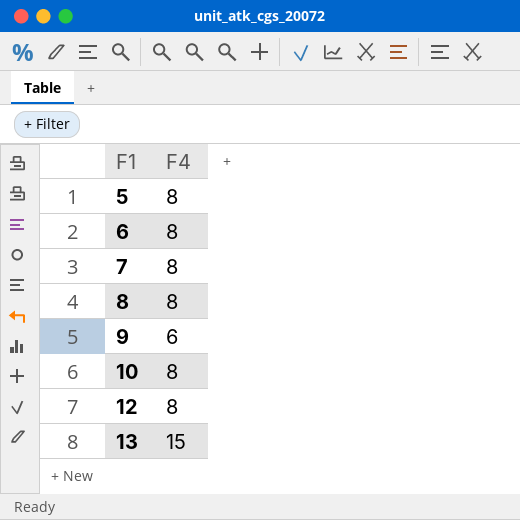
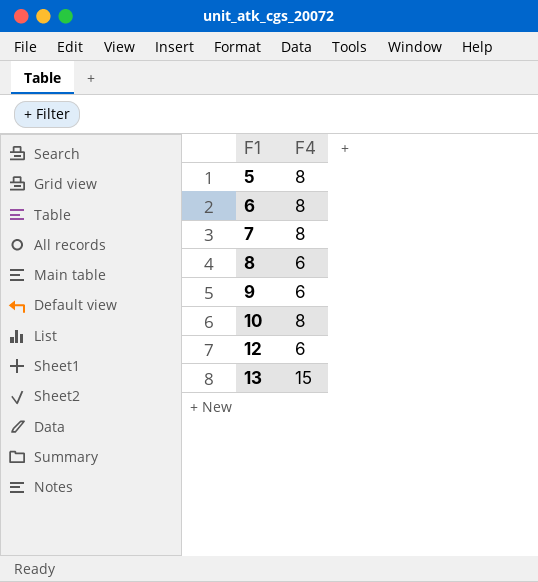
8 | F4: 8 -> 6
12 | F4: 8 -> 6

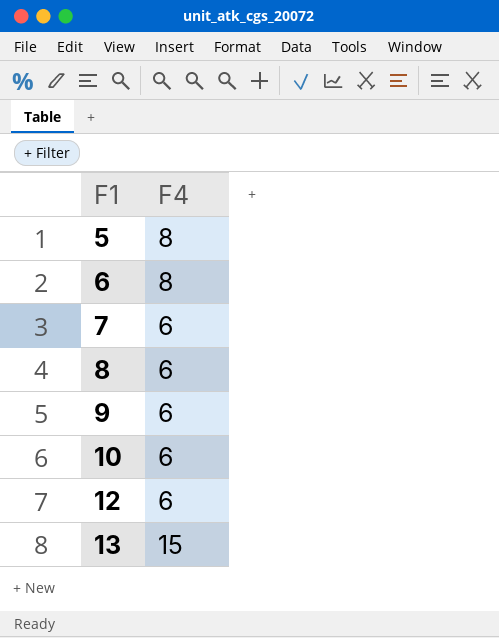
7 | F4: 8 -> 6
10 | F4: 8 -> 6

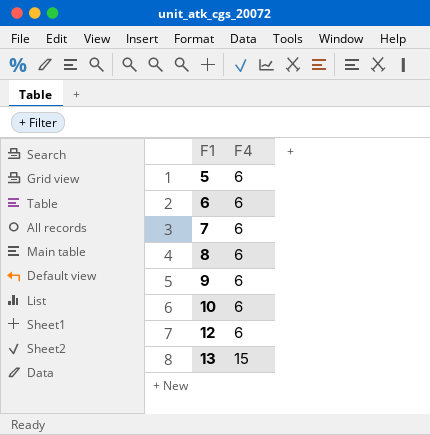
5 | F4: 8 -> 6
6 | F4: 8 -> 6

